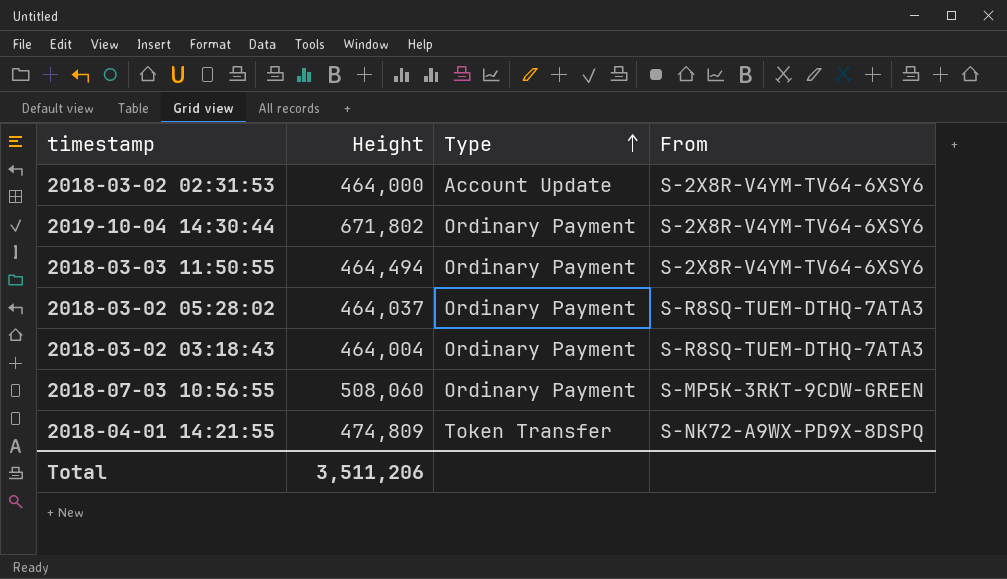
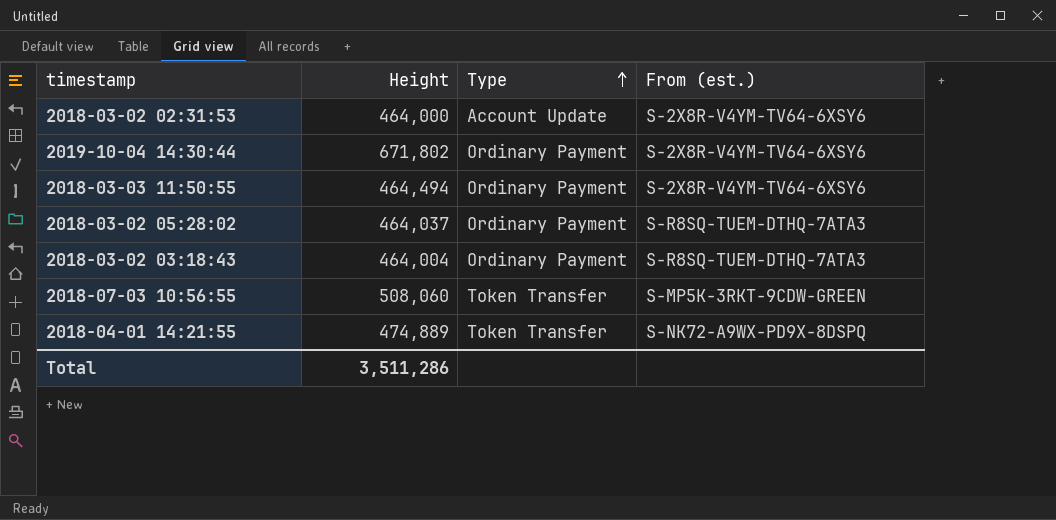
column name: From -> From (est.)
2018-07-03 10:56:55 | Type: Ordinary Payment -> Token Transfer
2018-04-01 14:21:55 | Height: 474,809 -> 474,889
Total | Height: 3,511,206 -> 3,511,286

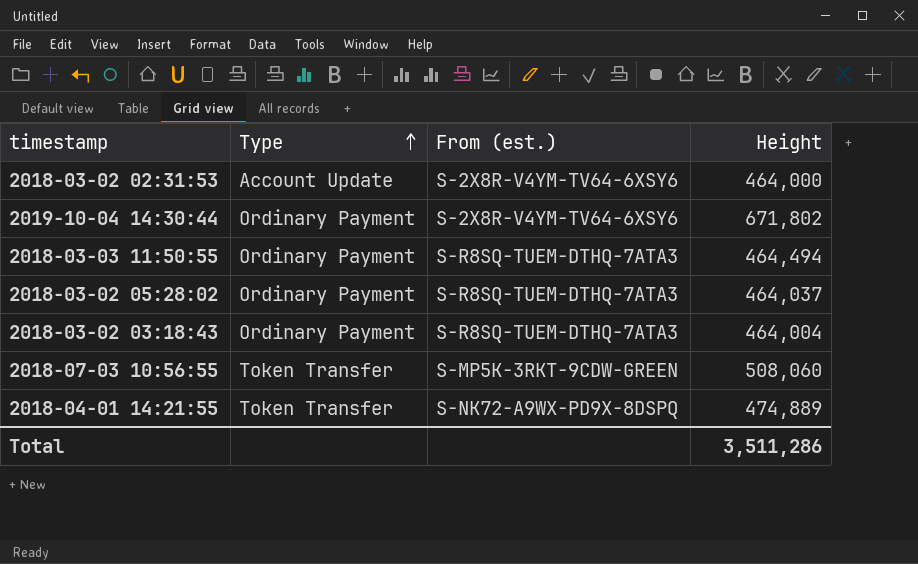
column Height | position: 2 -> 4
2018-03-03 11:50:55 | From (est.): S-2X8R-V4YM-TV64-6XSY6 -> S-R8SQ-TUEM-DTHQ-7ATA3

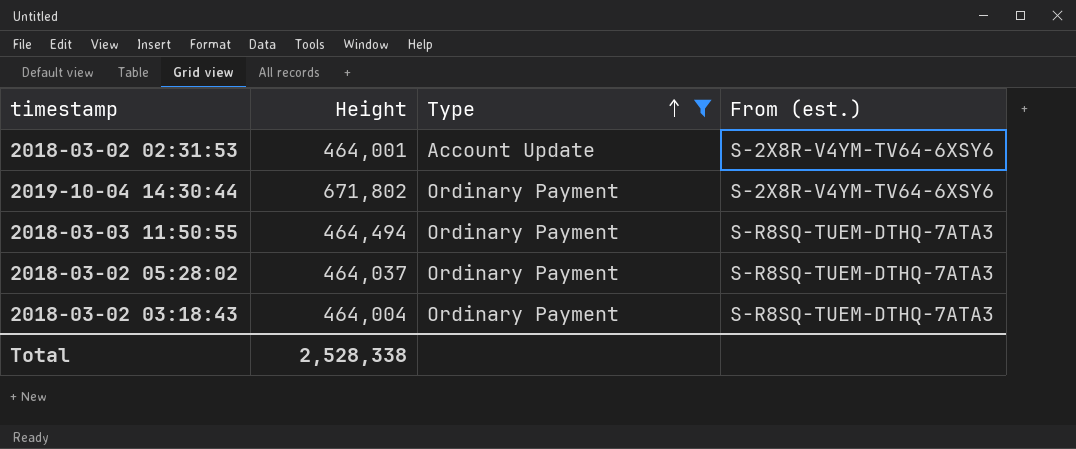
filter: none -> Type != Token Transfer
column Height | position: 4 -> 2
2018-03-02 02:31:53 | Height: 464,000 -> 464,001
Total | Height: 3,511,286 -> 2,528,338

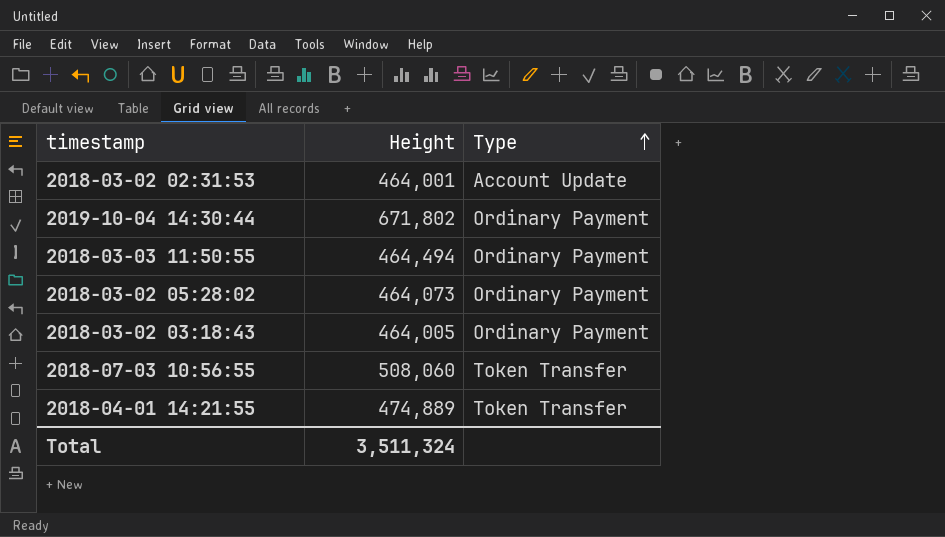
filter: Type != Token Transfer -> none
column From (est.) | position: 4 -> none
2018-03-02 05:28:02 | Height: 464,037 -> 464,073
2018-03-02 03:18:43 | Height: 464,004 -> 464,005
Total | Height: 2,528,338 -> 3,511,324

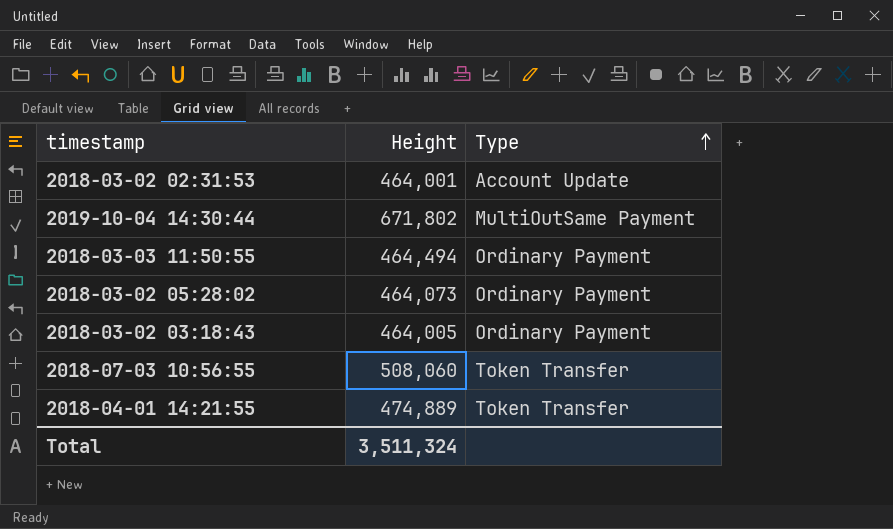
2019-10-04 14:30:44 | Type: Ordinary Payment -> MultiOutSame Payment

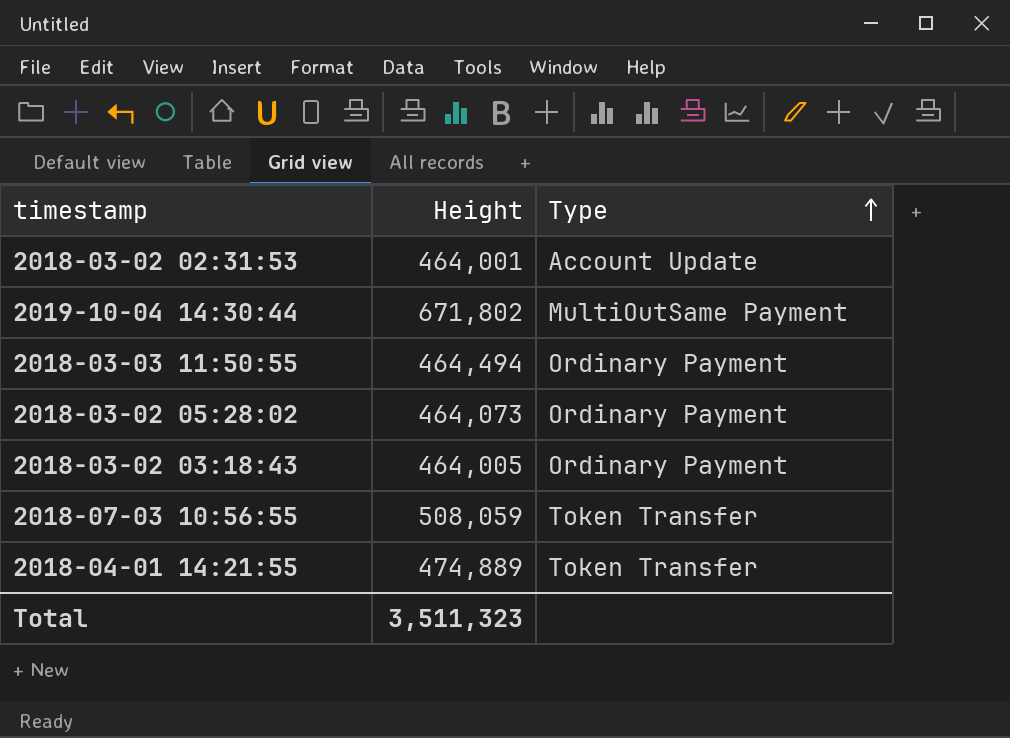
2018-07-03 10:56:55 | Height: 508,060 -> 508,059
Total | Height: 3,511,324 -> 3,511,323

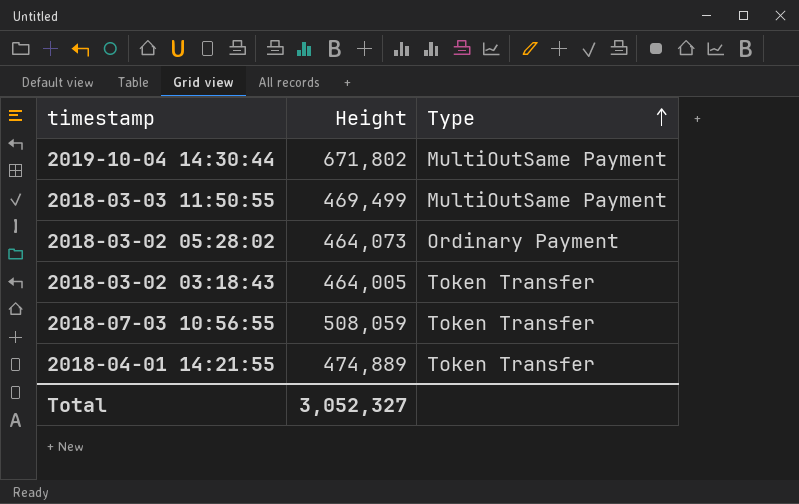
row 2018-03-02 02:31:53: 464,001 | Account Update -> none
2018-03-03 11:50:55 | Height: 464,494 -> 469,499
2018-03-03 11:50:55 | Type: Ordinary Payment -> MultiOutSame Payment
2018-03-02 03:18:43 | Type: Ordinary Payment -> Token Transfer
Total | Height: 3,511,323 -> 3,052,327

